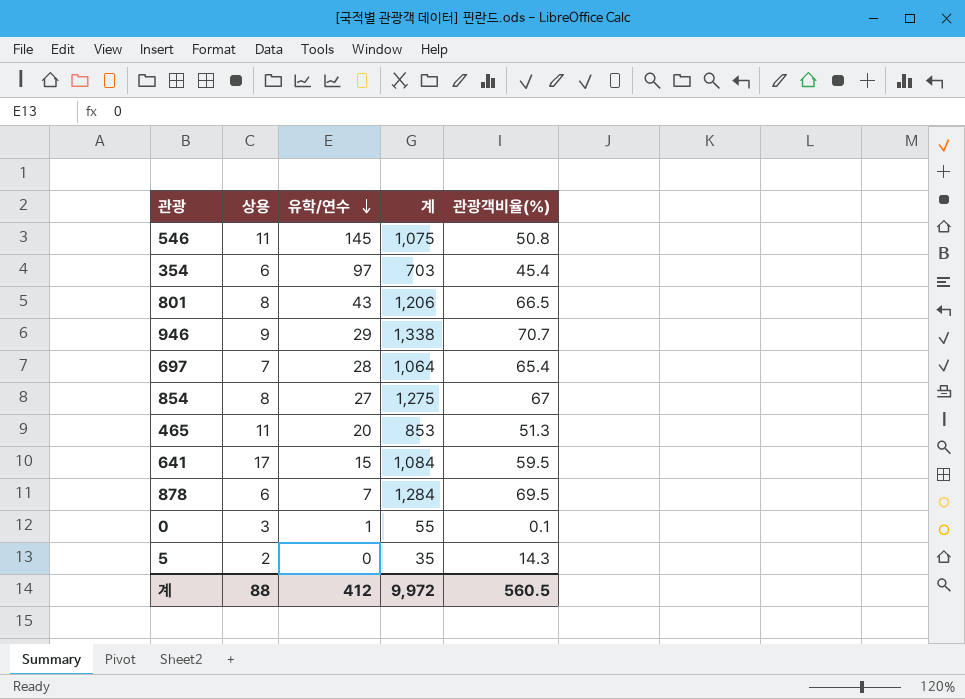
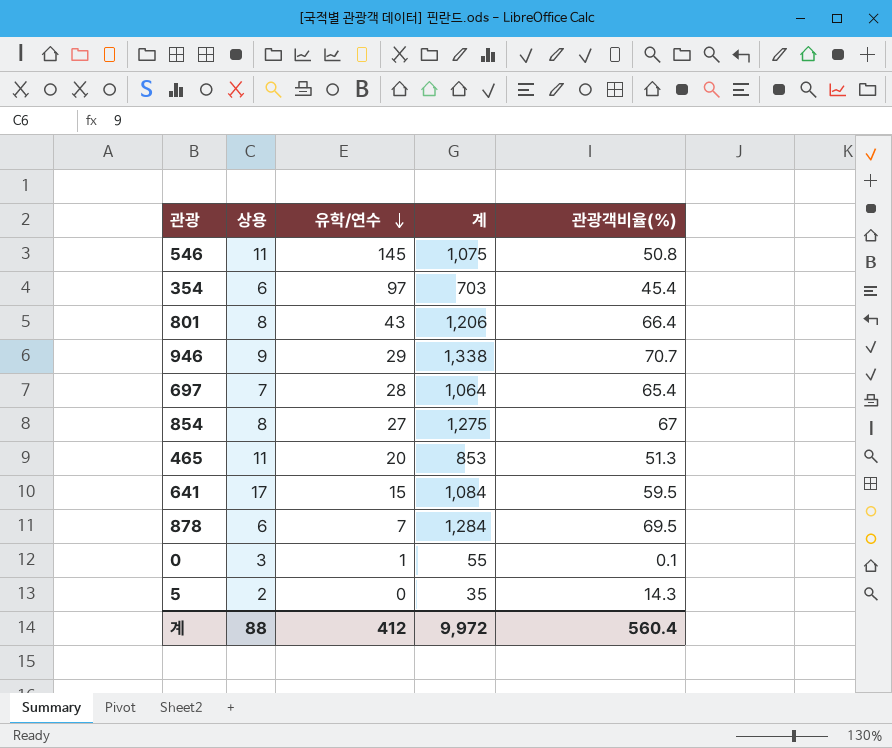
801 | 관광객비율(%): 66.5 -> 66.4
계 | 관광객비율(%): 560.5 -> 560.4

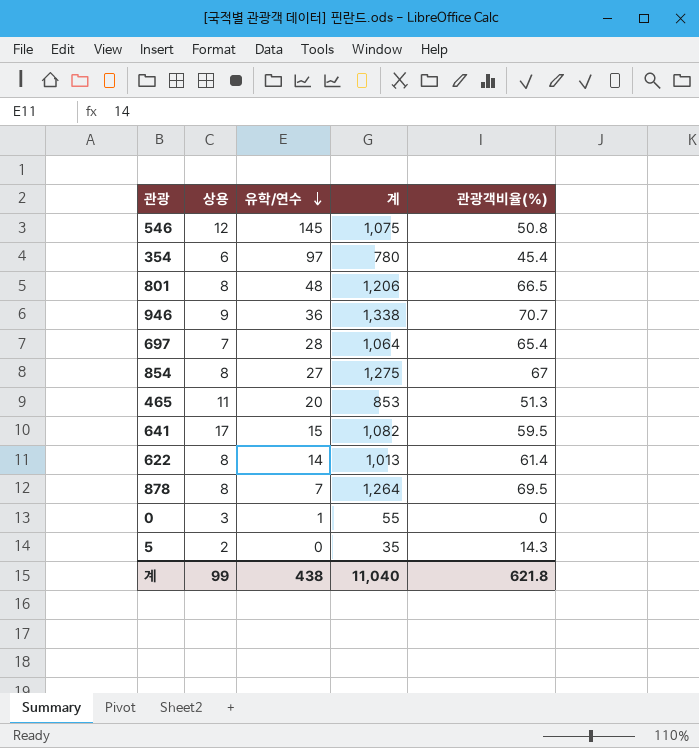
546 | 상용: 11 -> 12
354 | 계: 703 -> 780
801 | 유학/연수: 43 -> 48
801 | 관광객비율(%): 66.4 -> 66.5
946 | 유학/연수: 29 -> 36
641 | 계: 1,084 -> 1,082
row 622: none -> 8 | 14 | 1,013 | 61.4
878 | 상용: 6 -> 8
878 | 계: 1,284 -> 1,264
0 | 관광객비율(%): 0.1 -> 0
계 | 상용: 88 -> 99
계 | 유학/연수: 412 -> 438
계 | 계: 9,972 -> 11,040
계 | 관광객비율(%): 560.4 -> 621.8

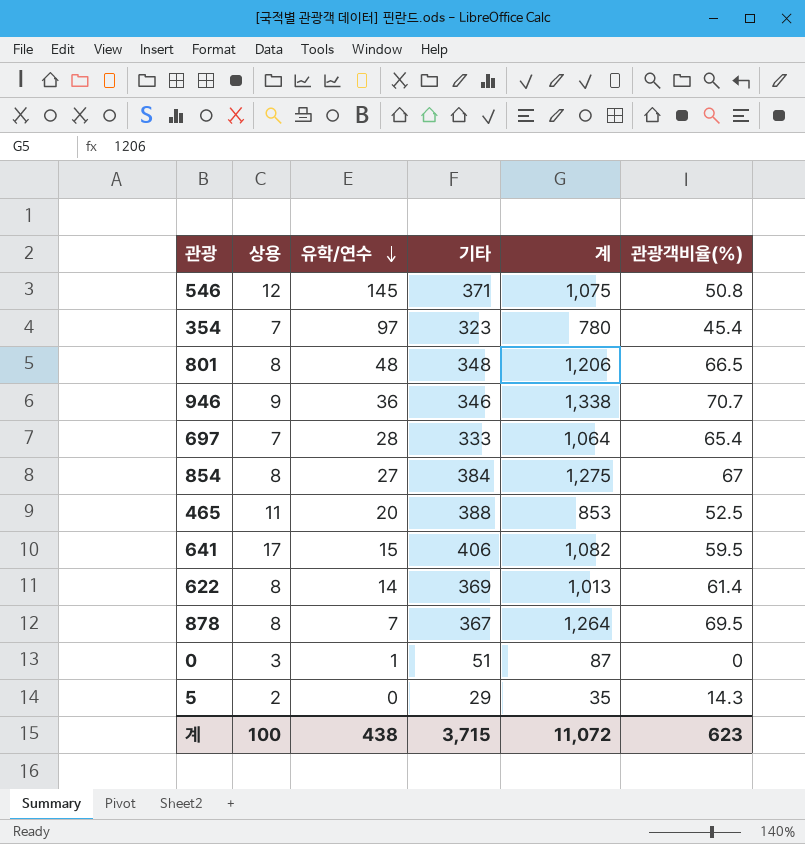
column 기타 | position: none -> 4
354 | 상용: 6 -> 7
465 | 관광객비율(%): 51.3 -> 52.5
0 | 계: 55 -> 87
계 | 상용: 99 -> 100
계 | 계: 11,040 -> 11,072
계 | 관광객비율(%): 621.8 -> 623

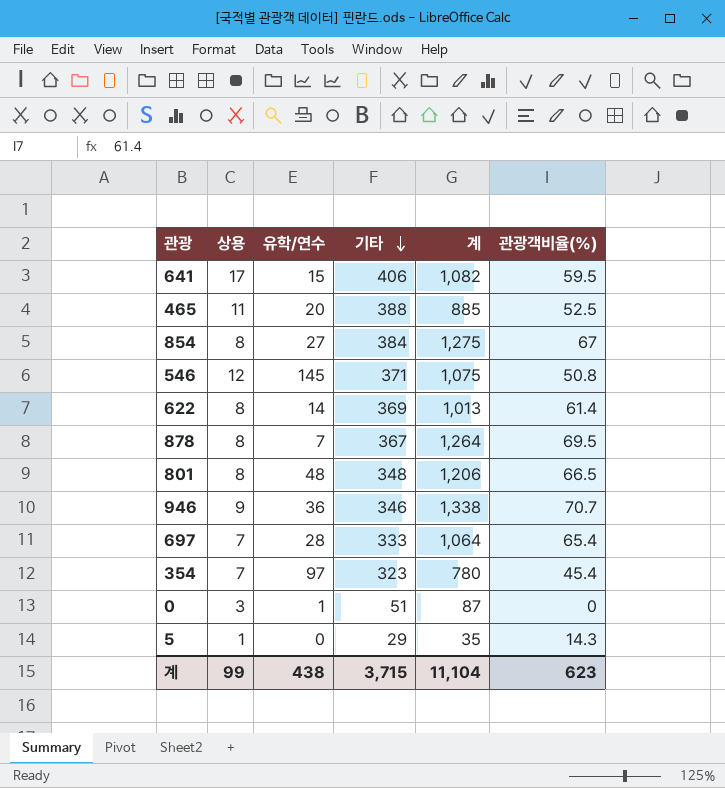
row order: 유학/연수 descending -> 기타 descending
465 | 계: 853 -> 885
5 | 상용: 2 -> 1
계 | 상용: 100 -> 99
계 | 계: 11,072 -> 11,104

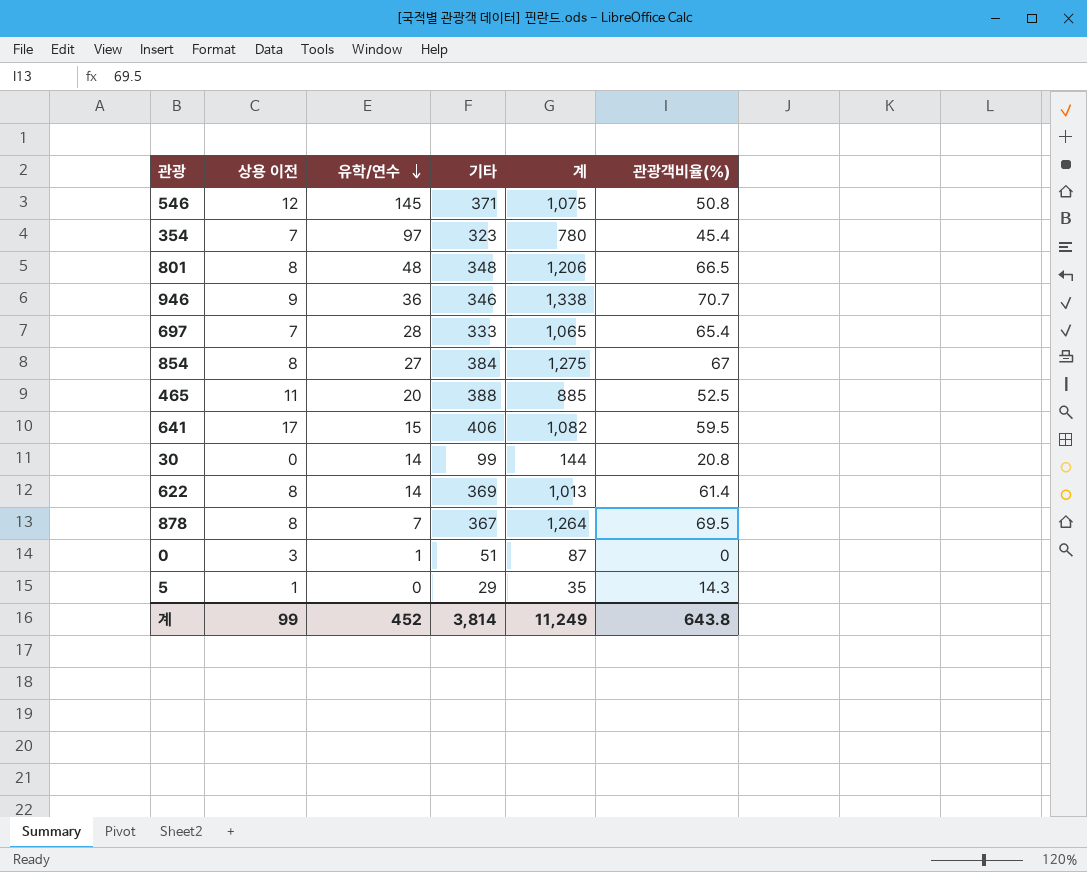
row order: 기타 descending -> 유학/연수 descending
column name: 상용 -> 상용 이전
697 | 계: 1,064 -> 1,065
row 30: none -> 0 | 14 | 99 | 144 | 20.8
계 | 유학/연수: 438 -> 452
계 | 기타: 3,715 -> 3,814
계 | 계: 11,104 -> 11,249
계 | 관광객비율(%): 623 -> 643.8

